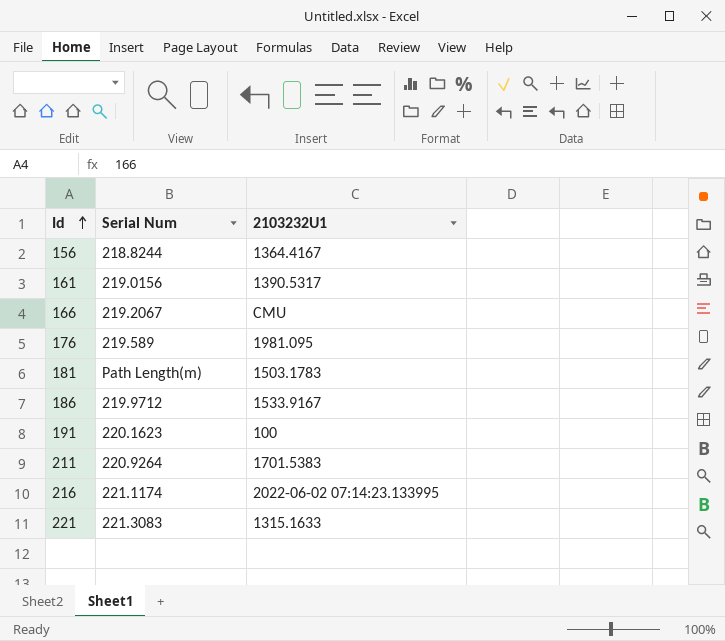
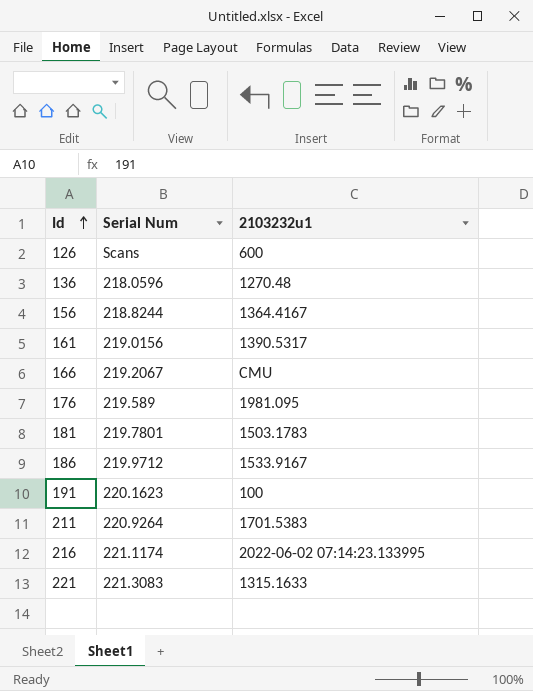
column name: 2103232U1 -> 2103232u1
row 126: none -> Scans | 600
row 136: none -> 218.0596 | 1270.48
181 | Serial Num: Path Length(m) -> 219.7801

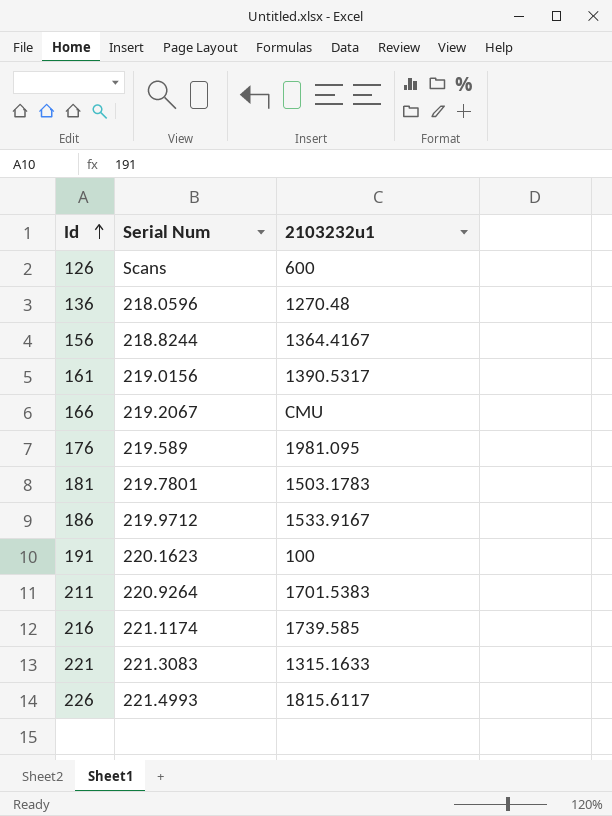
216 | 2103232u1: 2022-06-02 07:14:23.133995 -> 1739.585
row 226: none -> 221.4993 | 1815.6117

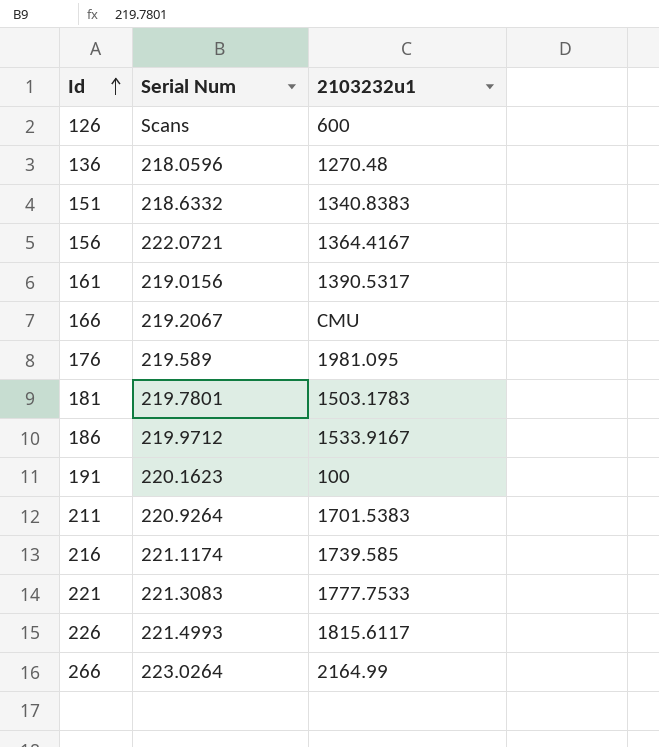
row 151: none -> 218.6332 | 1340.8383
156 | Serial Num: 218.8244 -> 222.0721
221 | 2103232u1: 1315.1633 -> 1777.7533
row 266: none -> 223.0264 | 2164.99

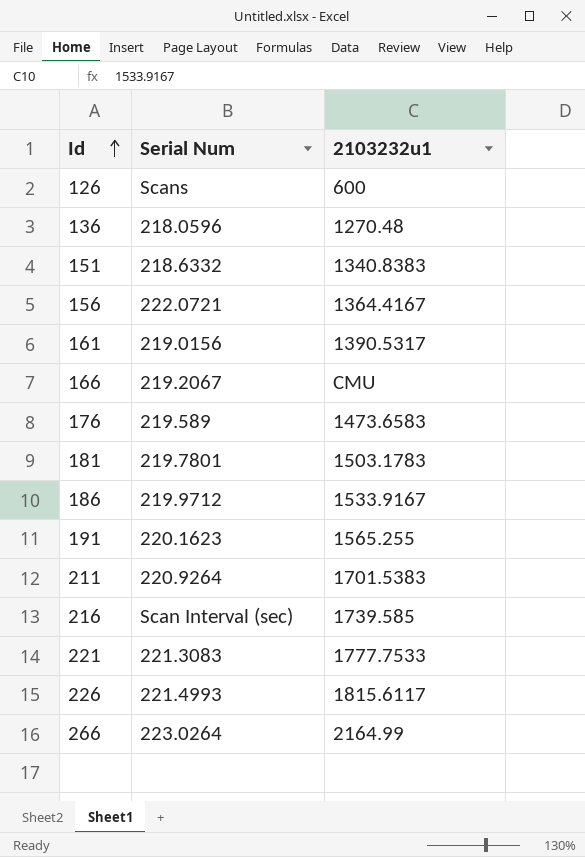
176 | 2103232u1: 1981.095 -> 1473.6583
191 | 2103232u1: 100 -> 1565.255
216 | Serial Num: 221.1174 -> Scan Interval (sec)

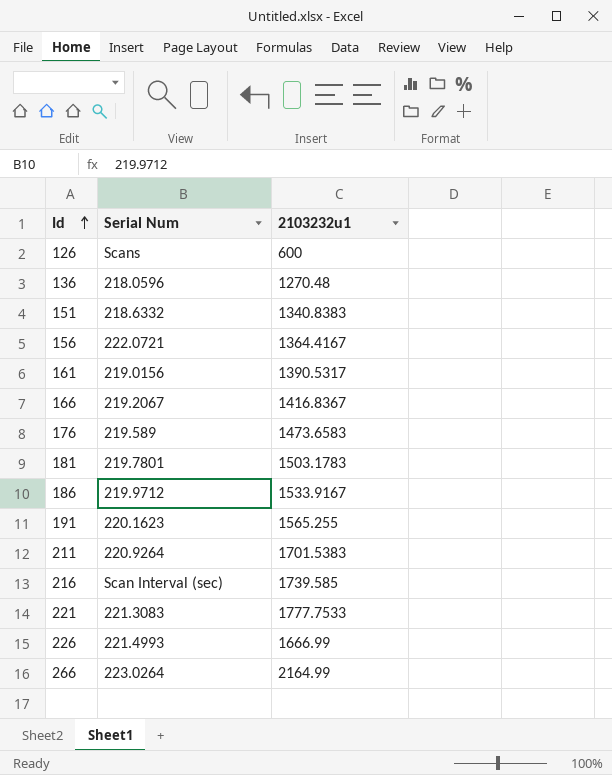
166 | 2103232u1: CMU -> 1416.8367
226 | 2103232u1: 1815.6117 -> 1666.99

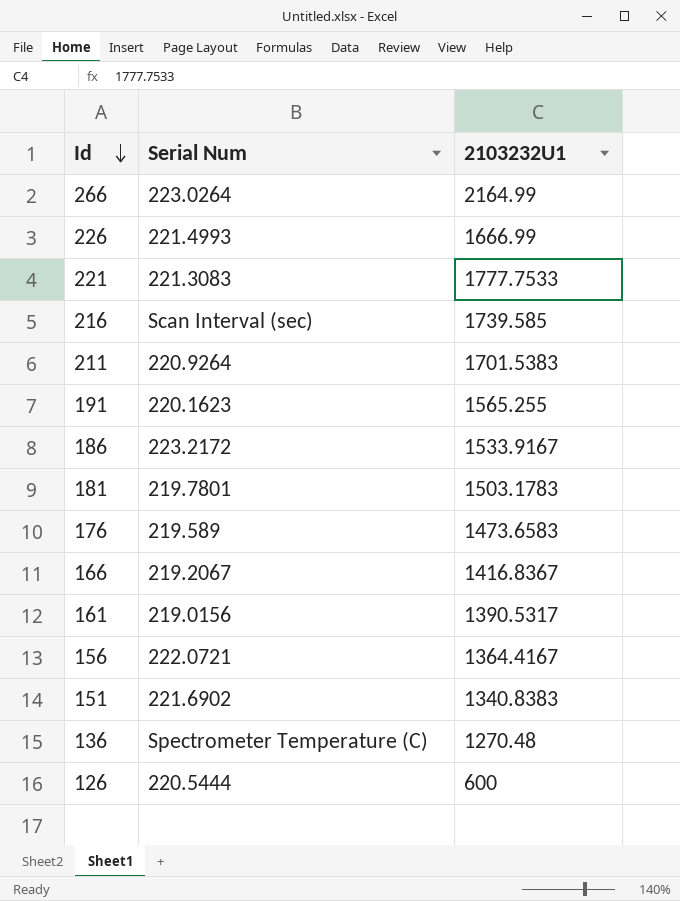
row order: Id ascending -> Id descending
column name: 2103232u1 -> 2103232U1
186 | Serial Num: 219.9712 -> 223.2172
151 | Serial Num: 218.6332 -> 221.6902
136 | Serial Num: 218.0596 -> Spectrometer Temperature (C)
126 | Serial Num: Scans -> 220.5444

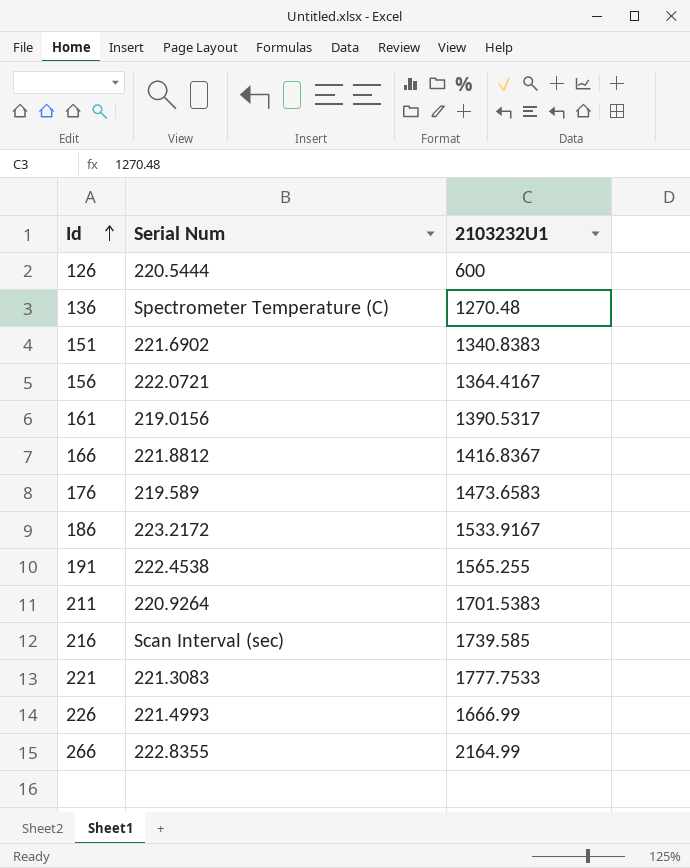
row order: Id descending -> Id ascending
row 181: 219.7801 | 1503.1783 -> none
166 | Serial Num: 219.2067 -> 221.8812
191 | Serial Num: 220.1623 -> 222.4538
266 | Serial Num: 223.0264 -> 222.8355

